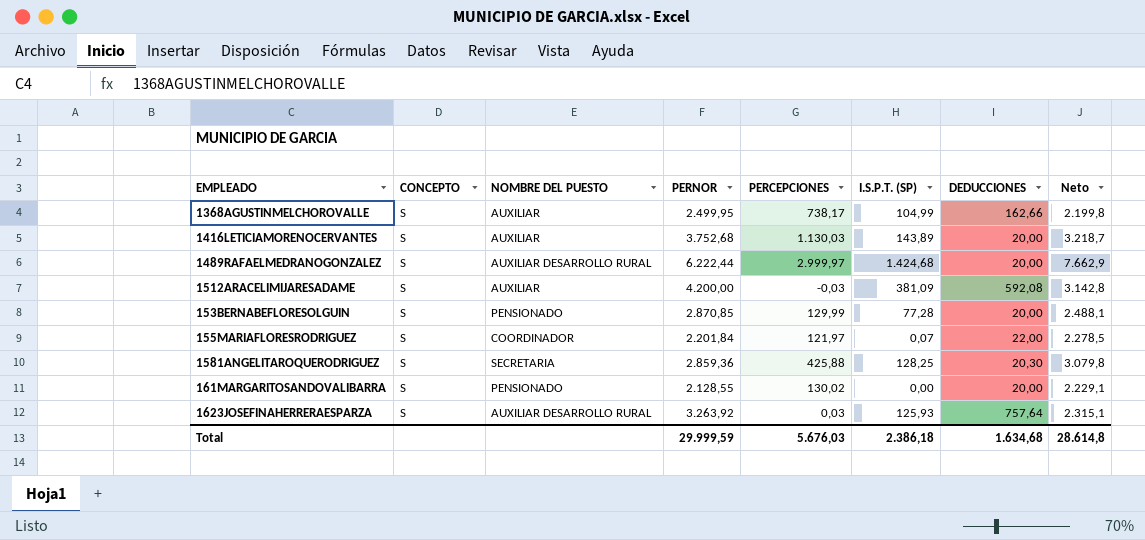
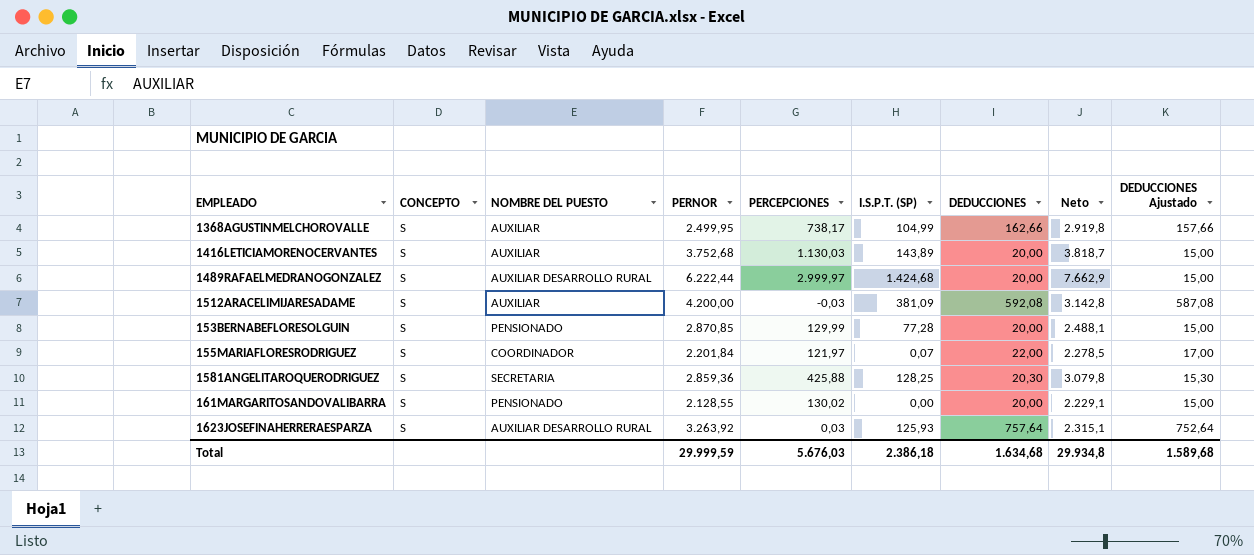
column DEDUCCIONES Ajustado | formula: none -> [DEDUCCIONES] - 5
1368AGUSTINMELCHOROVALLE | Neto: 2.199,8 -> 2.919,8
1416LETICIAMORENOCERVANTES | Neto: 3.218,7 -> 3.818,7
Total | Neto: 28.614,8 -> 29.934,8

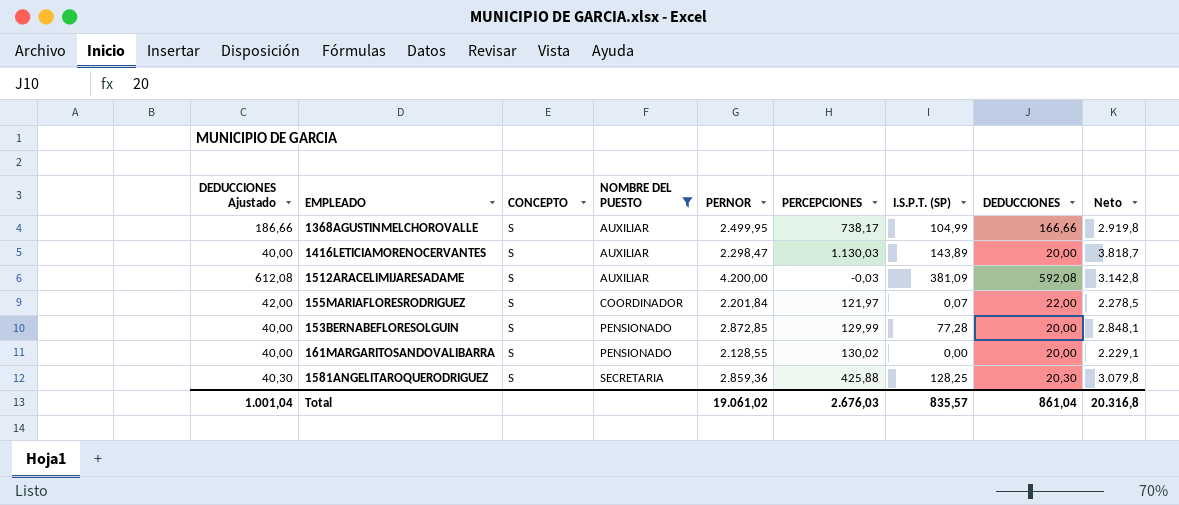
filter: none -> NOMBRE DEL PUESTO != AUXILIAR DESARROLLO RURAL
row order: none -> NOMBRE DEL PUESTO ascending
column DEDUCCIONES Ajustado | formula: [DEDUCCIONES] - 5 -> [DEDUCCIONES] + 20
column DEDUCCIONES Ajustado | position: 9 -> 1
1368AGUSTINMELCHOROVALLE | DEDUCCIONES: 162,66 -> 166,66
1416LETICIAMORENOCERVANTES | PERNOR: 3.752,68 -> 2.298,47
153BERNABEFLORESOLGUIN | PERNOR: 2.870,85 -> 2.872,85
153BERNABEFLORESOLGUIN | Neto: 2.488,1 -> 2.848,1
Total | DEDUCCIONES Ajustado: 1.589,68 -> 1.001,04
Total | PERNOR: 29.999,59 -> 19.061,02
Total | PERCEPCIONES: 5.676,03 -> 2.676,03
Total | I.S.P.T. (SP): 2.386,18 -> 835,57
Total | DEDUCCIONES: 1.634,68 -> 861,04
Total | Neto: 29.934,8 -> 20.316,8

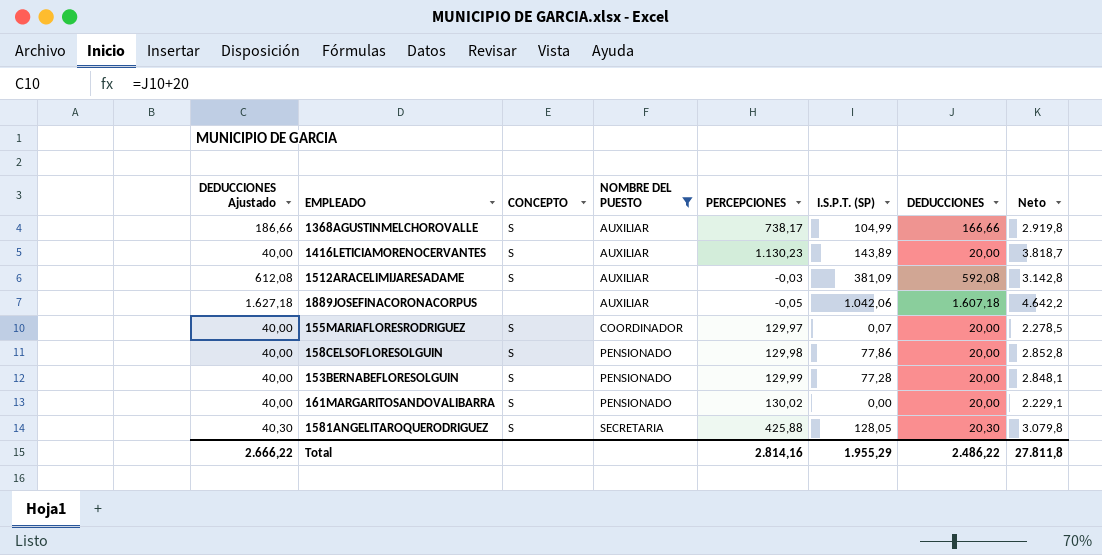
column PERNOR | position: 5 -> none
1416LETICIAMORENOCERVANTES | PERCEPCIONES: 1.130,03 -> 1.130,23
row 1889JOSEFINACORONACORPUS: none -> 1.627,18 | none | AUXILIAR | -0,05 | 1.042,06 | 1.607,18 | 4.642,2
155MARIAFLORESRODRIGUEZ | DEDUCCIONES Ajustado: 42,00 -> 40,00
155MARIAFLORESRODRIGUEZ | PERCEPCIONES: 121,97 -> 129,97
155MARIAFLORESRODRIGUEZ | DEDUCCIONES: 22,00 -> 20,00
row 158CELSOFLORESOLGUIN: none -> 40,00 | S | PENSIONADO | 129,98 | 77,86 | 20,00 | 2.852,8
1581ANGELITAROQUERODRIGUEZ | I.S.P.T. (SP): 128,25 -> 128,05
Total | DEDUCCIONES Ajustado: 1.001,04 -> 2.666,22
Total | PERCEPCIONES: 2.676,03 -> 2.814,16
Total | I.S.P.T. (SP): 835,57 -> 1.955,29
Total | DEDUCCIONES: 861,04 -> 2.486,22
Total | Neto: 20.316,8 -> 27.811,8

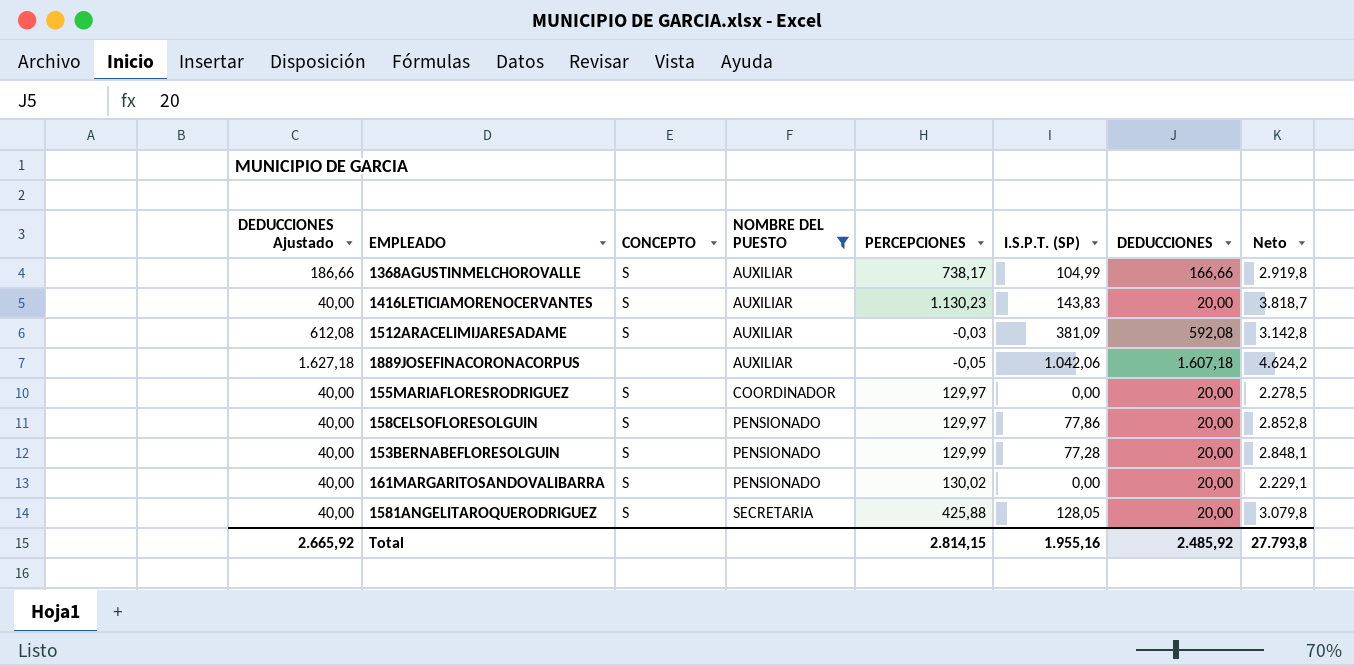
1416LETICIAMORENOCERVANTES | I.S.P.T. (SP): 143,89 -> 143,83
1889JOSEFINACORONACORPUS | Neto: 4.642,2 -> 4.624,2
155MARIAFLORESRODRIGUEZ | I.S.P.T. (SP): 0,07 -> 0,00
158CELSOFLORESOLGUIN | PERCEPCIONES: 129,98 -> 129,97
1581ANGELITAROQUERODRIGUEZ | DEDUCCIONES Ajustado: 40,30 -> 40,00
1581ANGELITAROQUERODRIGUEZ | DEDUCCIONES: 20,30 -> 20,00
Total | DEDUCCIONES Ajustado: 2.666,22 -> 2.665,92
Total | PERCEPCIONES: 2.814,16 -> 2.814,15
Total | I.S.P.T. (SP): 1.955,29 -> 1.955,16
Total | DEDUCCIONES: 2.486,22 -> 2.485,92
Total | Neto: 27.811,8 -> 27.793,8

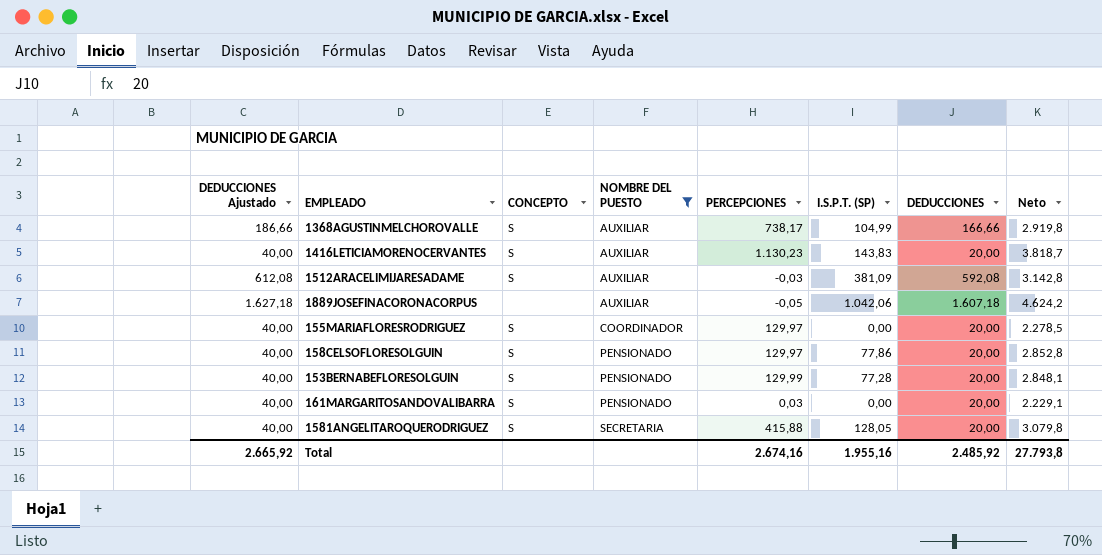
161MARGARITOSANDOVALIBARRA | PERCEPCIONES: 130,02 -> 0,03
1581ANGELITAROQUERODRIGUEZ | PERCEPCIONES: 425,88 -> 415,88
Total | PERCEPCIONES: 2.814,15 -> 2.674,16

